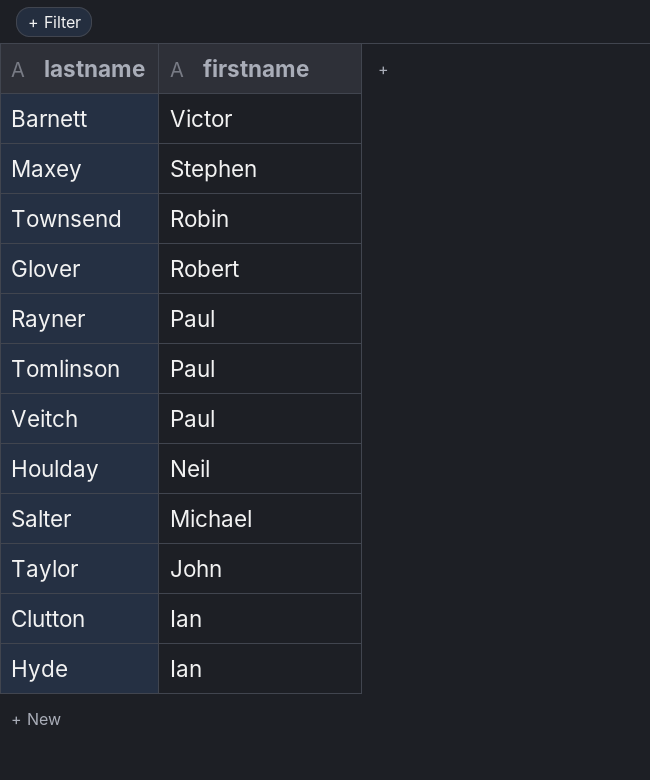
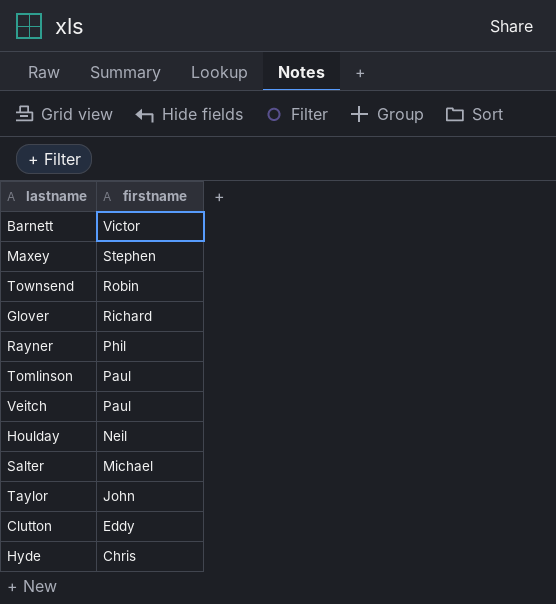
Glover | firstname: Robert -> Richard
Rayner | firstname: Paul -> Phil
Clutton | firstname: Ian -> Eddy
Hyde | firstname: Ian -> Chris

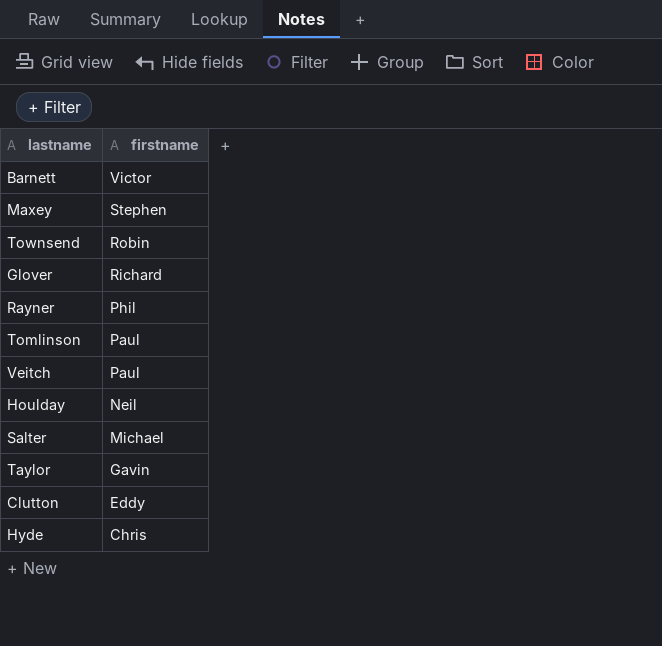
Taylor | firstname: John -> Gavin

